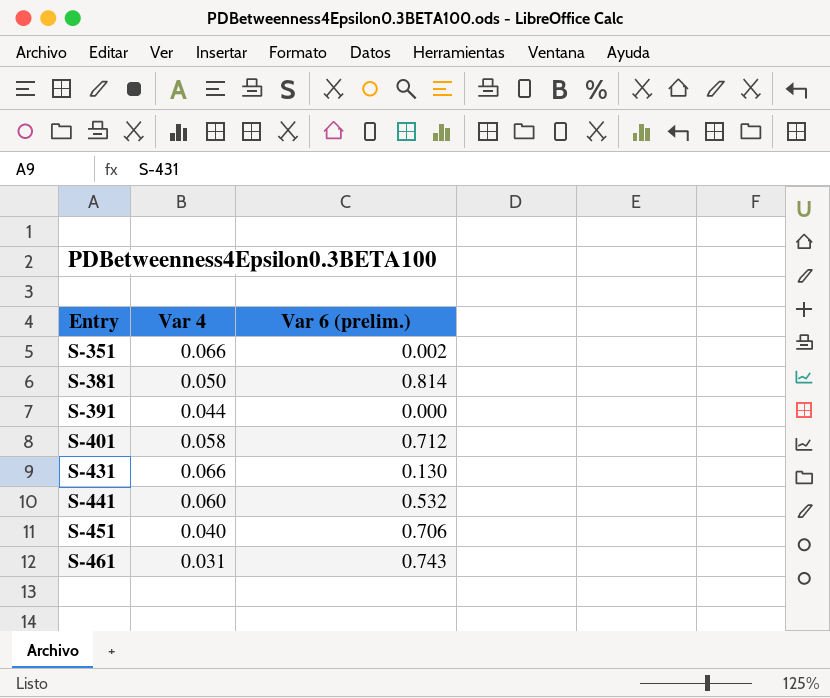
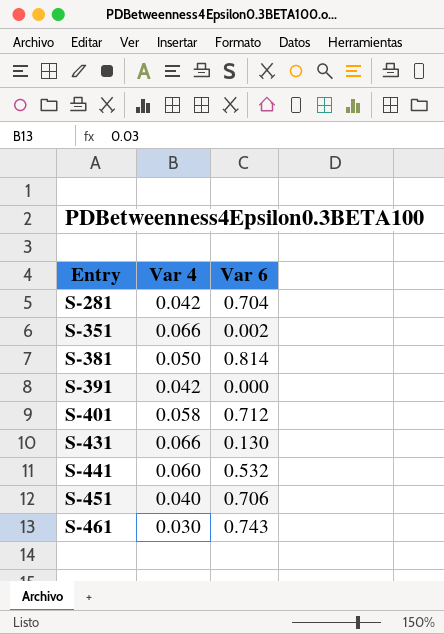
column name: Var 6 (prelim.) -> Var 6
row S-281: none -> 0.042 | 0.704
S-391 | Var 4: 0.044 -> 0.042
S-461 | Var 4: 0.031 -> 0.030

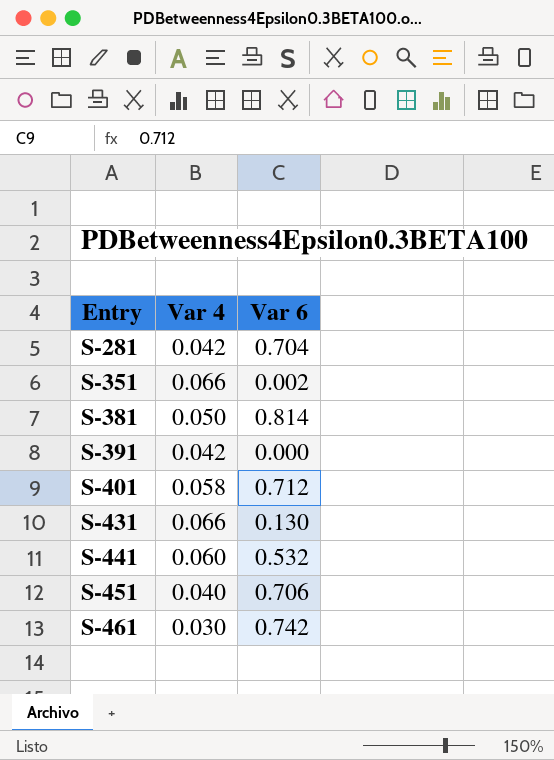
S-461 | Var 6: 0.743 -> 0.742

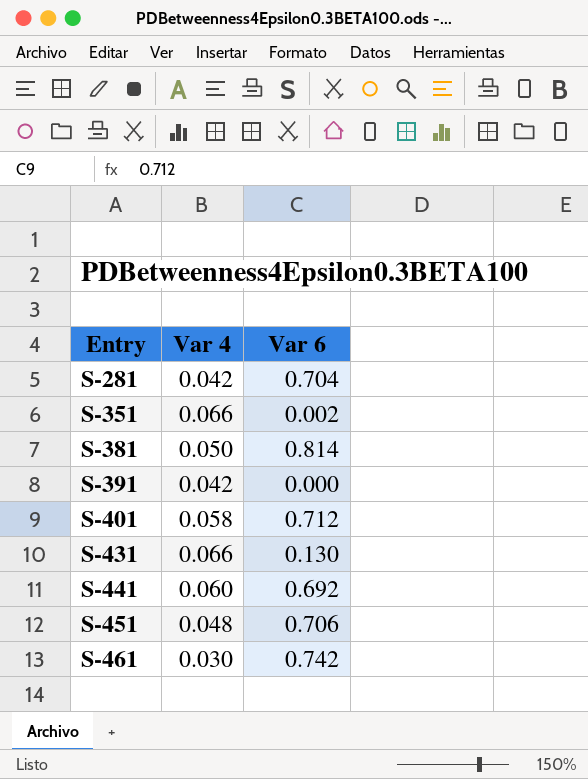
S-441 | Var 6: 0.532 -> 0.692
S-451 | Var 4: 0.040 -> 0.048

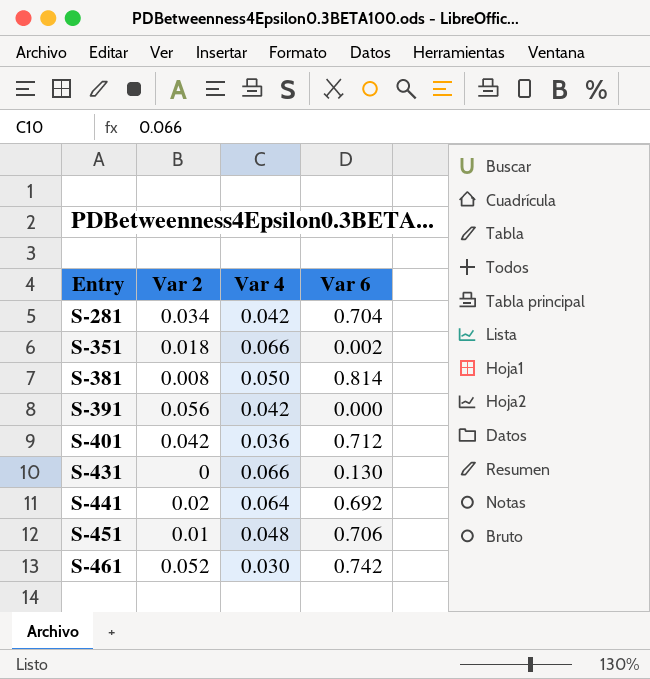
column Var 2 | position: none -> 2
S-401 | Var 4: 0.058 -> 0.036
S-441 | Var 4: 0.060 -> 0.064

